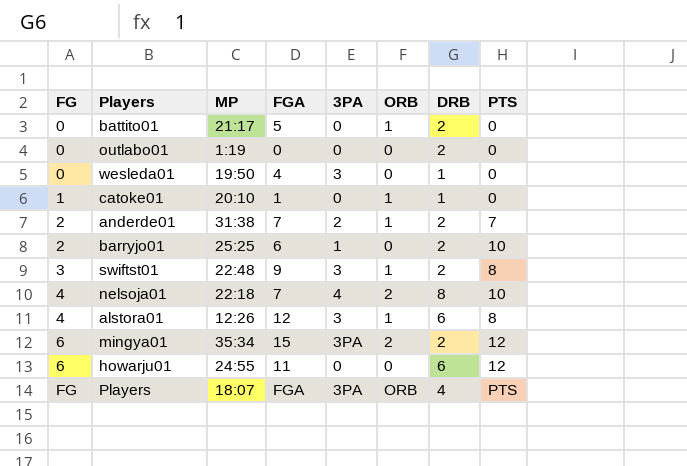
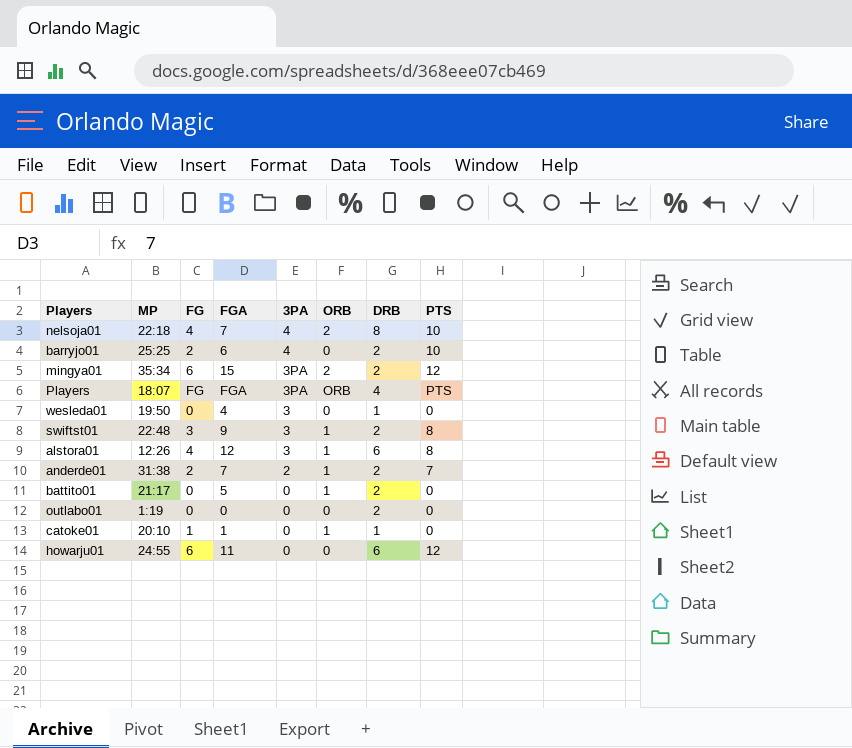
row order: FG ascending -> 3PA descending
column FG | position: 1 -> 3
barryjo01 | 3PA: 1 -> 4

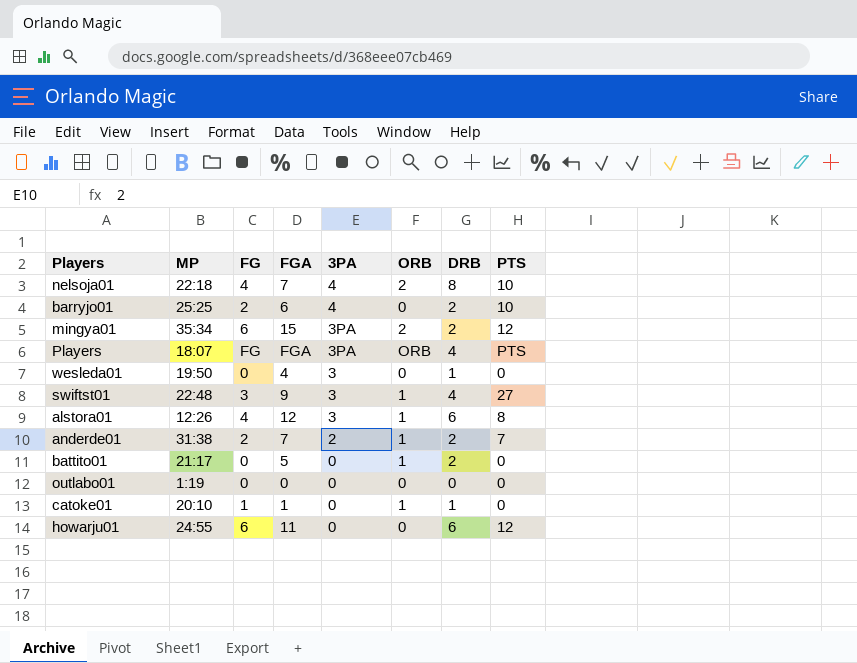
swiftst01 | DRB: 2 -> 4
swiftst01 | PTS: 8 -> 27
outlabo01 | DRB: 2 -> 0

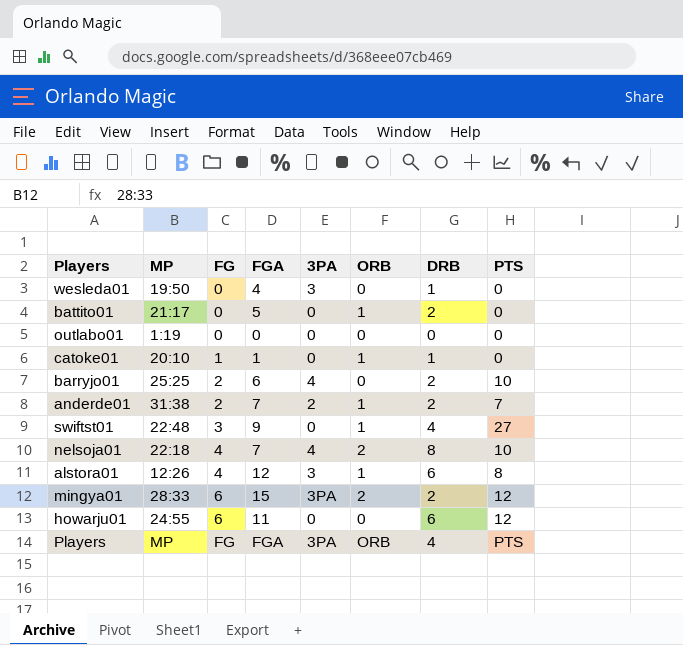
row order: 3PA descending -> FG ascending
swiftst01 | 3PA: 3 -> 0
mingya01 | MP: 35:34 -> 28:33
Players | MP: 18:07 -> MP

